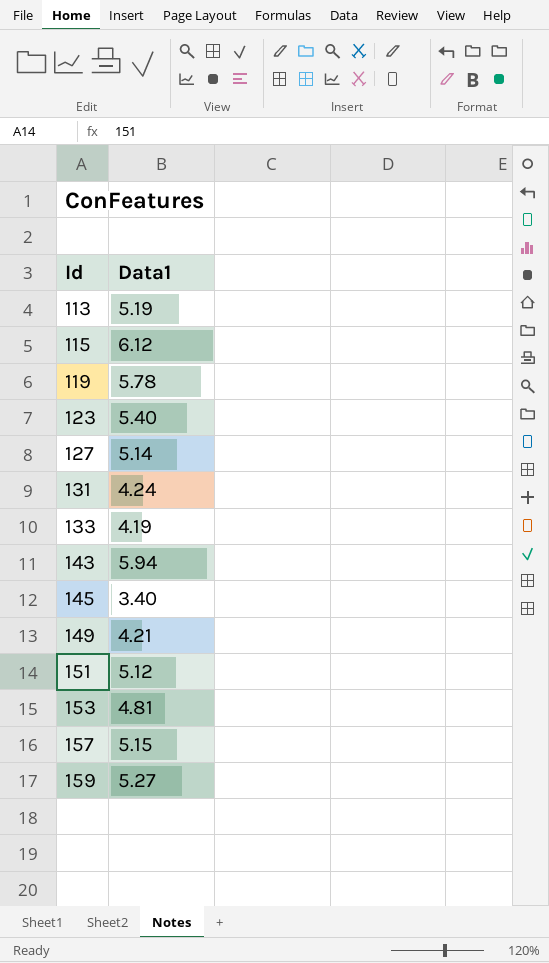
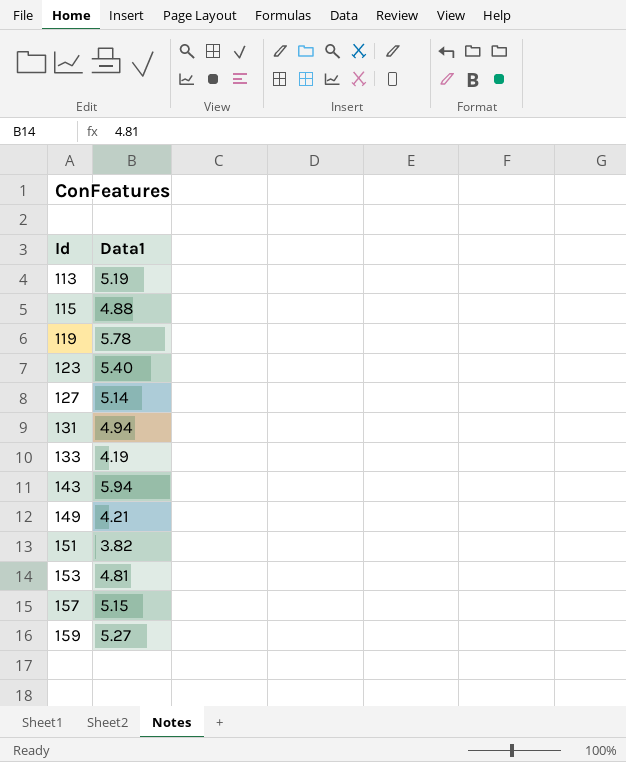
row 145: 3.40 -> none
115 | Data1: 6.12 -> 4.88
131 | Data1: 4.24 -> 4.94
151 | Data1: 5.12 -> 3.82

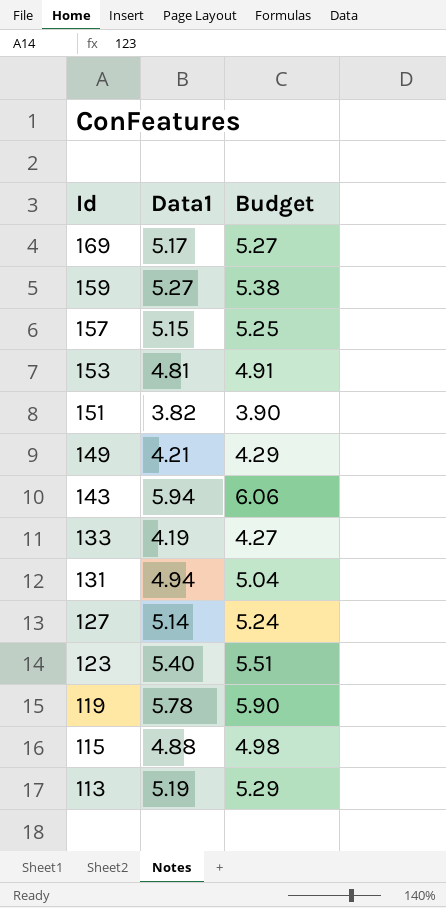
row order: Id ascending -> Id descending
column Budget | formula: none -> [Data1] * 1.02
row 169: none -> 5.17 | 5.27

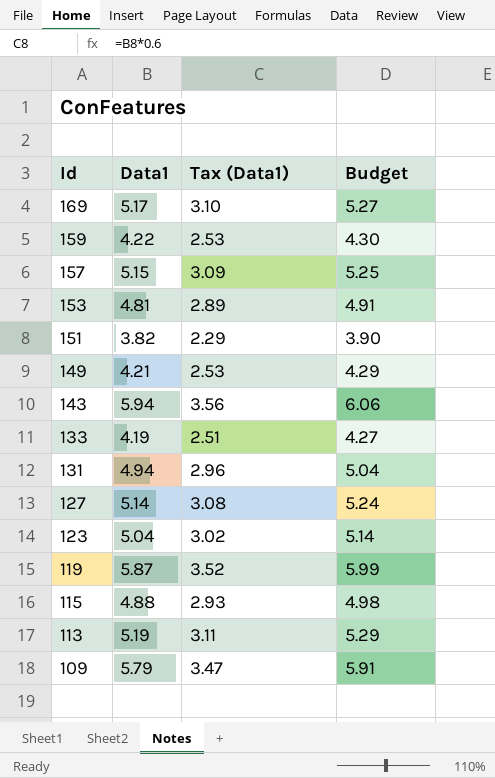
column Tax (Data1) | formula: none -> [Data1] * 0.6
159 | Data1: 5.27 -> 4.22
159 | Budget: 5.38 -> 4.30
123 | Data1: 5.40 -> 5.04
123 | Budget: 5.51 -> 5.14
119 | Data1: 5.78 -> 5.87
119 | Budget: 5.90 -> 5.99
row 109: none -> 5.79 | 3.47 | 5.91

